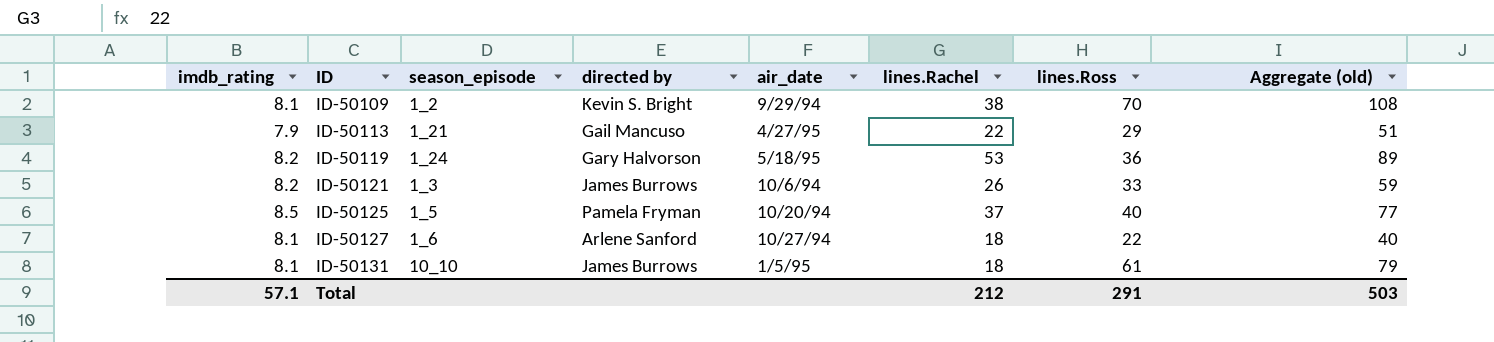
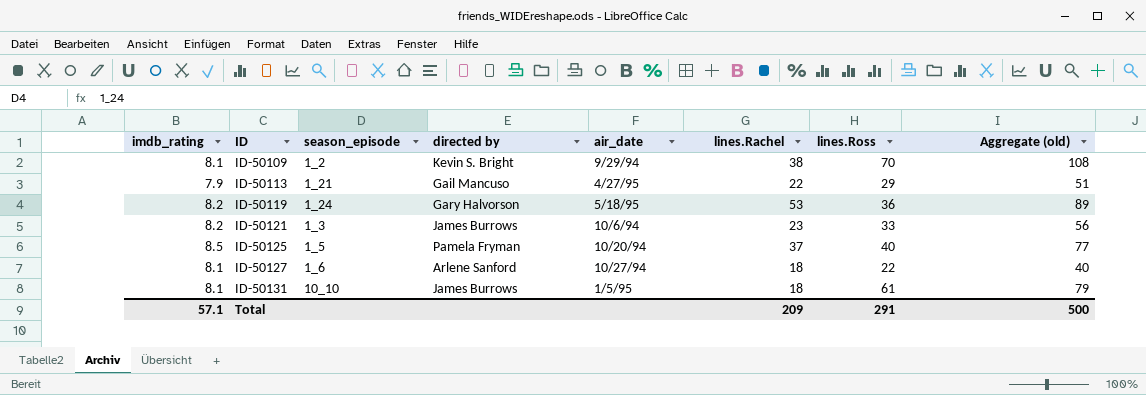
ID-50121 | lines.Rachel: 26 -> 23
ID-50121 | Aggregate (old): 59 -> 56
Total | lines.Rachel: 212 -> 209
Total | Aggregate (old): 503 -> 500

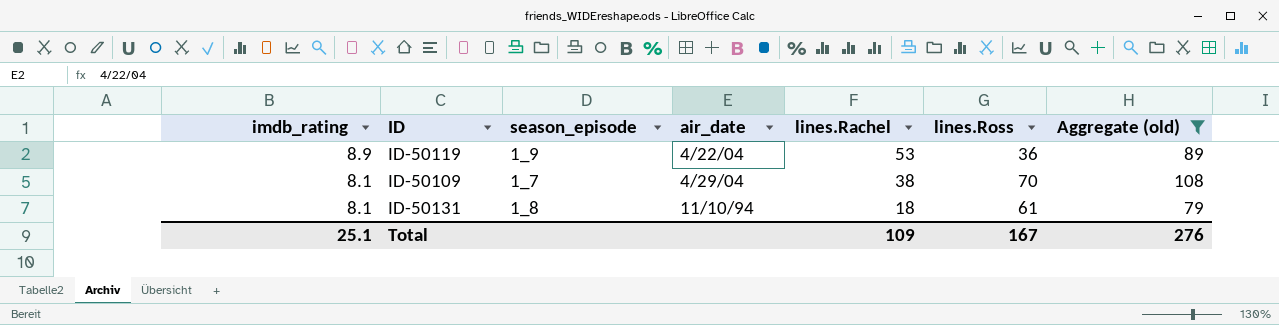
filter: none -> Aggregate (old) >= 79
row order: ID ascending -> imdb_rating descending
column directed by | position: 4 -> none
ID-50119 | imdb_rating: 8.2 -> 8.9
ID-50119 | season_episode: 1_24 -> 1_9
ID-50119 | air_date: 5/18/95 -> 4/22/04
ID-50109 | season_episode: 1_2 -> 1_7
ID-50109 | air_date: 9/29/94 -> 4/29/04
ID-50131 | season_episode: 10_10 -> 1_8
ID-50131 | air_date: 1/5/95 -> 11/10/94
Total | imdb_rating: 57.1 -> 25.1
Total | lines.Rachel: 209 -> 109
Total | lines.Ross: 291 -> 167
Total | Aggregate (old): 500 -> 276

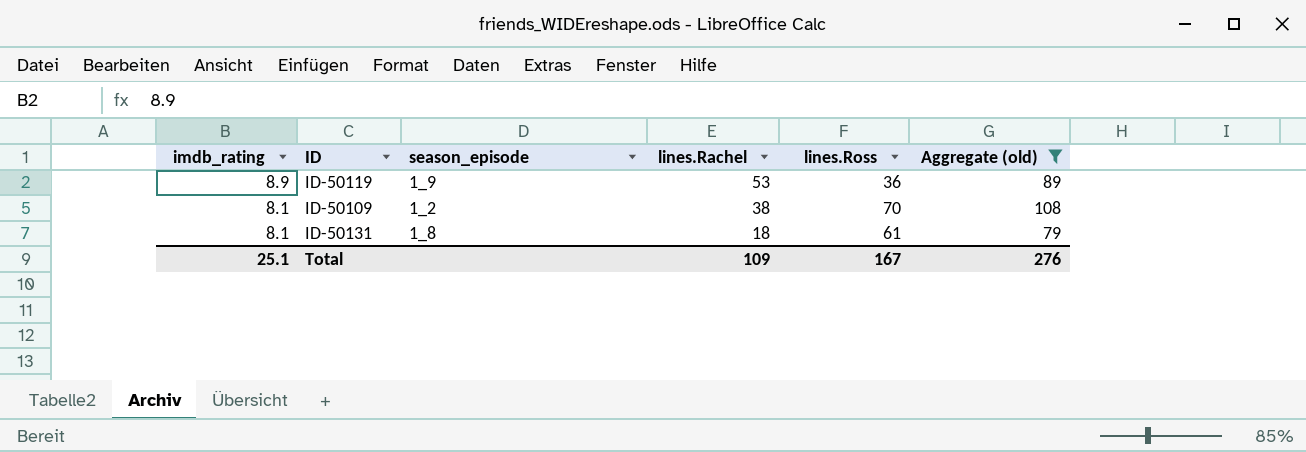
column air_date | position: 4 -> none
ID-50109 | season_episode: 1_7 -> 1_2

